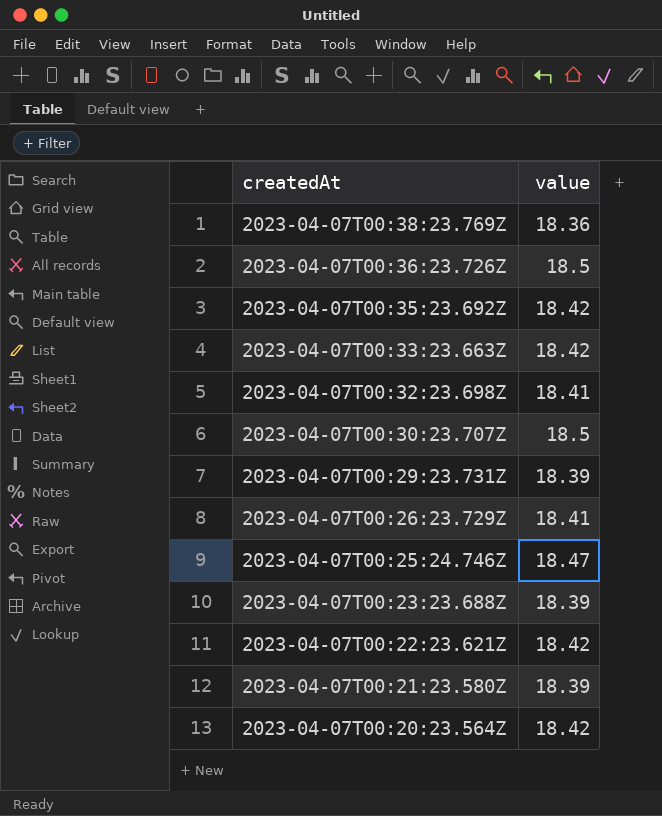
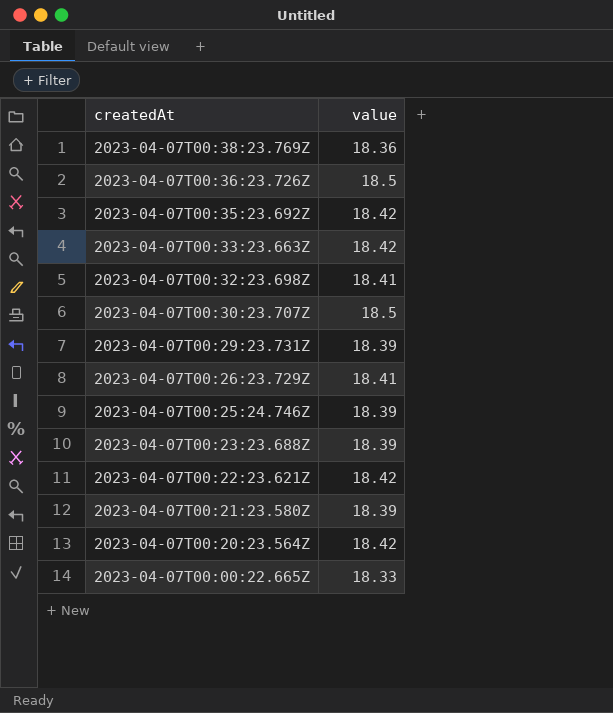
2023-04-07T00:25:24.746Z | value: 18.47 -> 18.39
row 2023-04-07T00:00:22.665Z: none -> 18.33

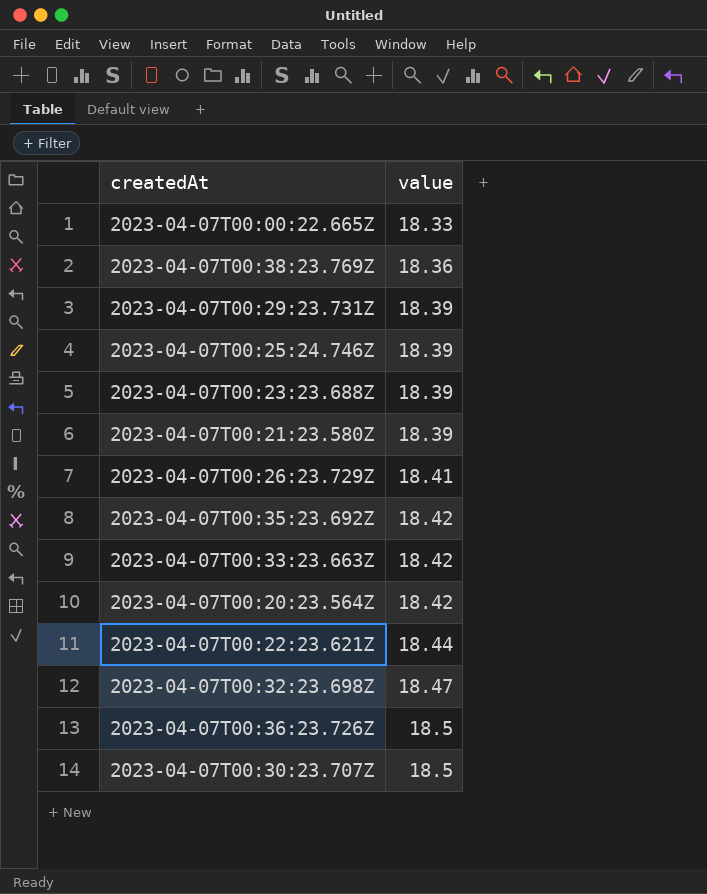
row order: createdAt descending -> value ascending
2023-04-07T00:22:23.621Z | value: 18.42 -> 18.44
2023-04-07T00:32:23.698Z | value: 18.41 -> 18.47

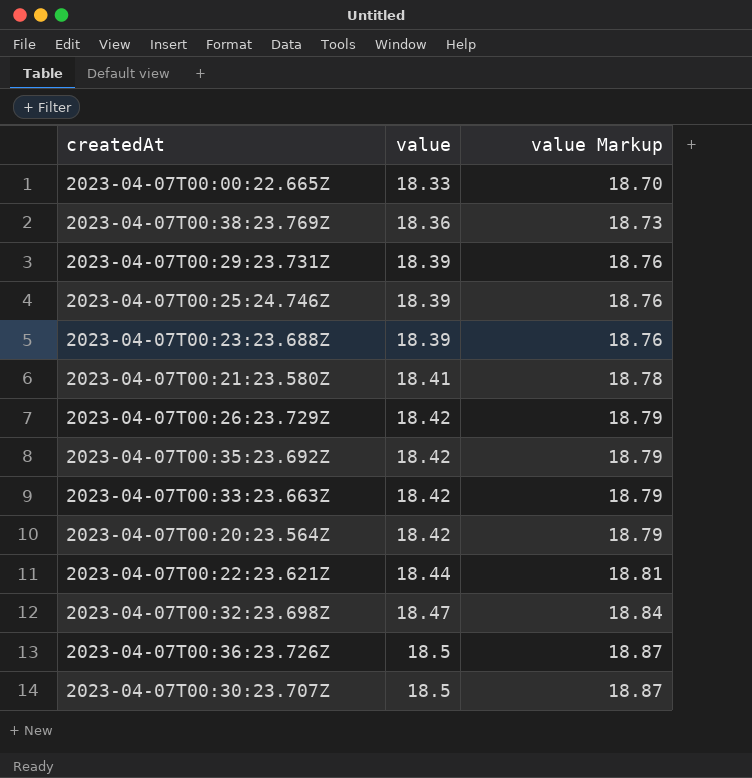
column value Markup | formula: none -> [value] * 1.02
2023-04-07T00:21:23.580Z | value: 18.39 -> 18.41
2023-04-07T00:26:23.729Z | value: 18.41 -> 18.42

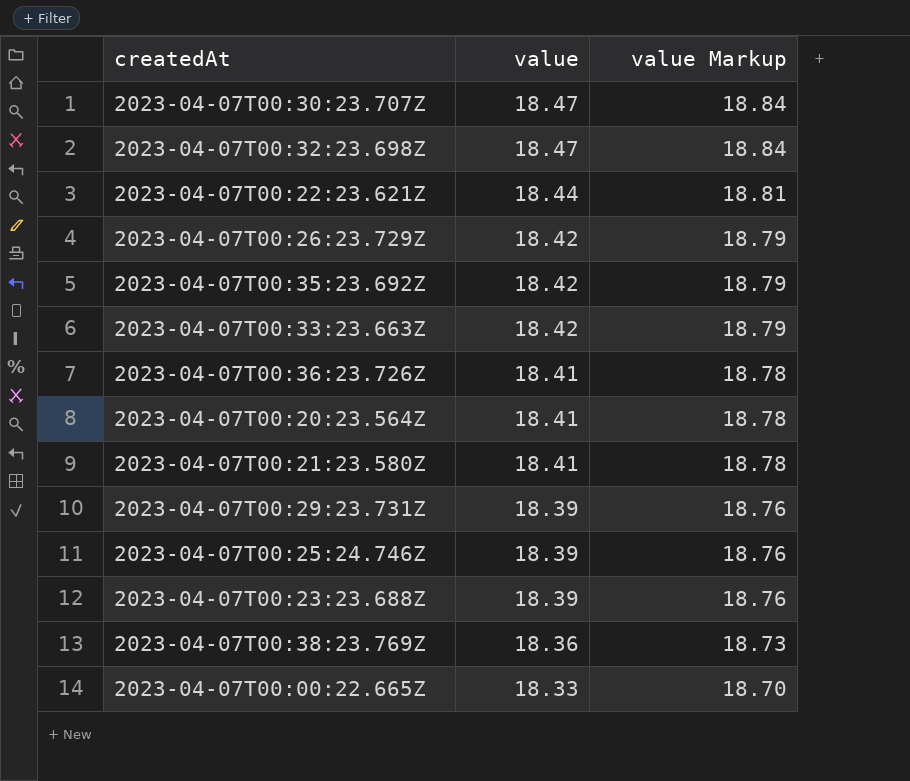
row order: value ascending -> value descending
2023-04-07T00:30:23.707Z | value: 18.5 -> 18.47
2023-04-07T00:30:23.707Z | value Markup: 18.87 -> 18.84
2023-04-07T00:36:23.726Z | value: 18.5 -> 18.41
2023-04-07T00:36:23.726Z | value Markup: 18.87 -> 18.78
2023-04-07T00:20:23.564Z | value: 18.42 -> 18.41
2023-04-07T00:20:23.564Z | value Markup: 18.79 -> 18.78

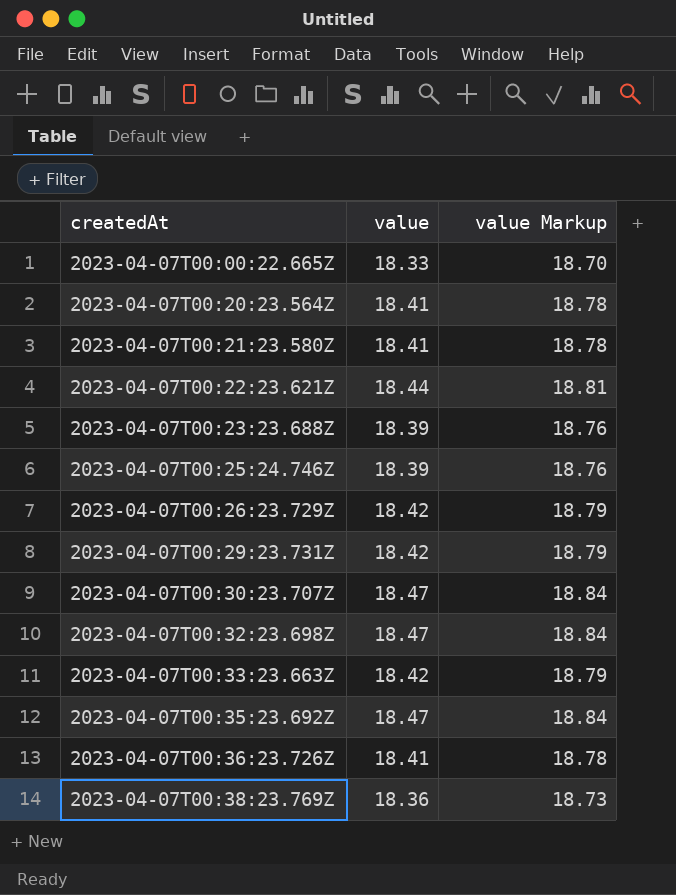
row order: value descending -> createdAt ascending
2023-04-07T00:29:23.731Z | value: 18.39 -> 18.42
2023-04-07T00:29:23.731Z | value Markup: 18.76 -> 18.79
2023-04-07T00:35:23.692Z | value: 18.42 -> 18.47
2023-04-07T00:35:23.692Z | value Markup: 18.79 -> 18.84

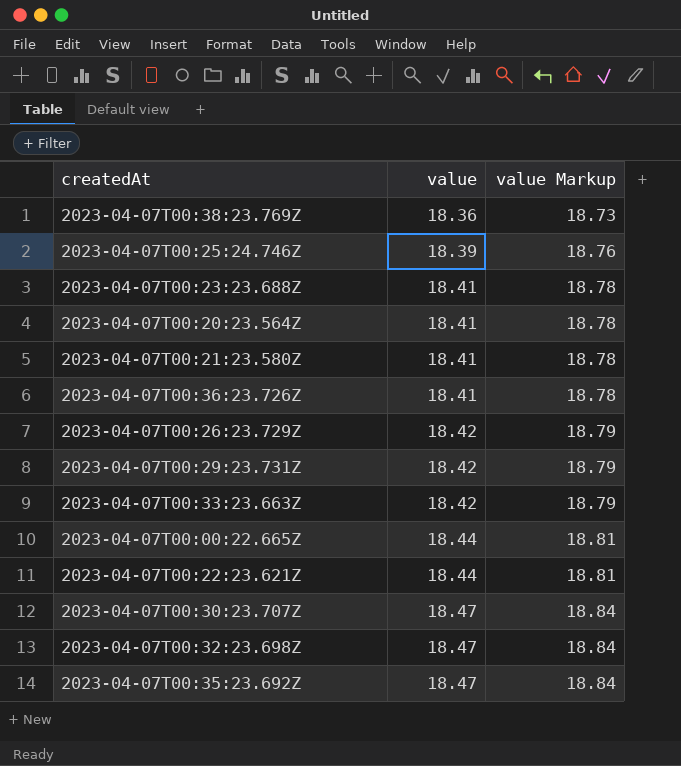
row order: createdAt ascending -> value ascending
2023-04-07T00:23:23.688Z | value: 18.39 -> 18.41
2023-04-07T00:23:23.688Z | value Markup: 18.76 -> 18.78
2023-04-07T00:00:22.665Z | value: 18.33 -> 18.44
2023-04-07T00:00:22.665Z | value Markup: 18.70 -> 18.81

